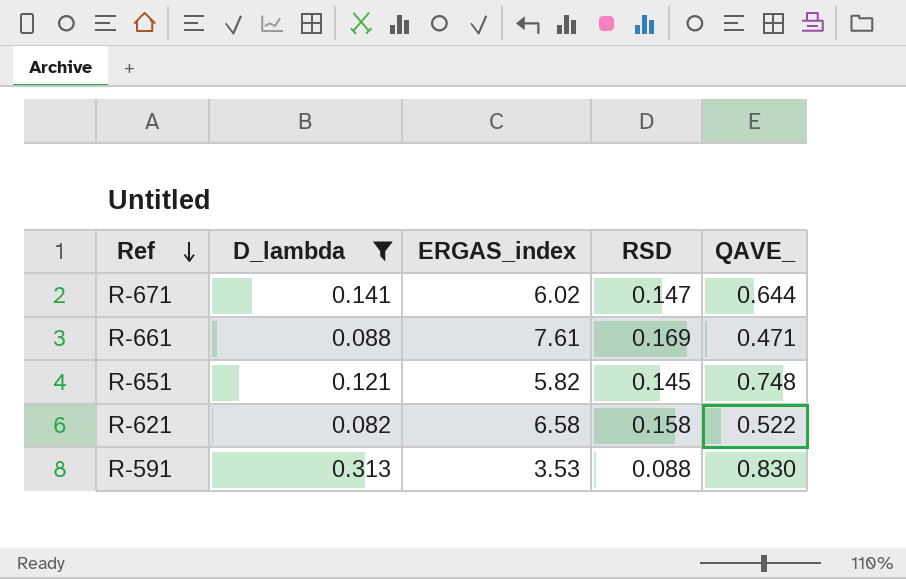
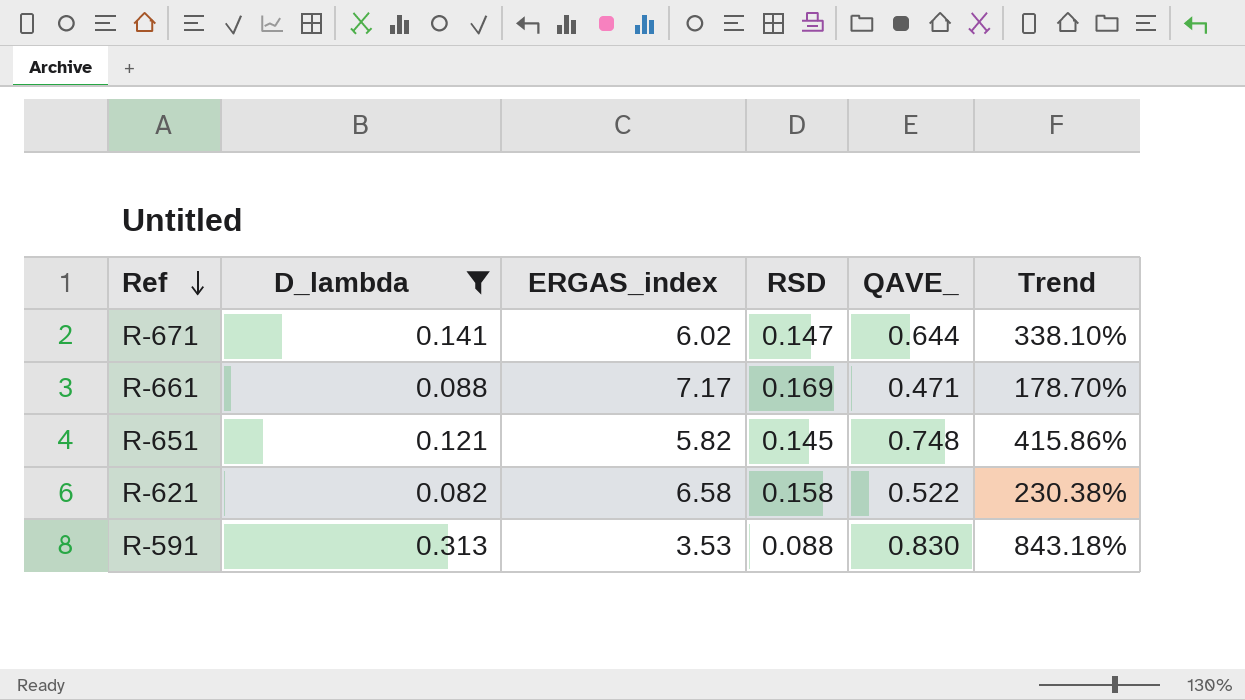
column Trend | formula: none -> ([QAVE_] - [RSD]) / [RSD]
R-661 | ERGAS_index: 7.61 -> 7.17

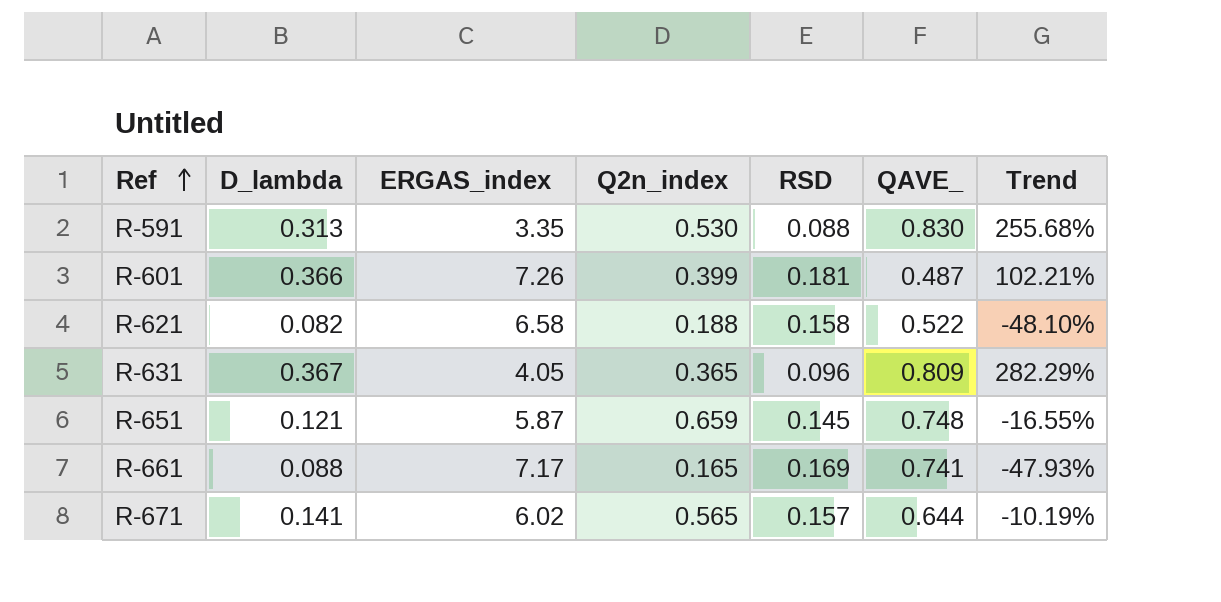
filter: D_lambda <= 0.313 -> none
row order: Ref descending -> Ref ascending
column Q2n_index | position: none -> 4
column Trend | formula: ([QAVE_] - [RSD]) / [RSD] -> ([D_lambda] - [RSD]) / [RSD]
R-591 | ERGAS_index: 3.53 -> 3.35
R-651 | ERGAS_index: 5.82 -> 5.87
R-661 | QAVE_: 0.471 -> 0.741
R-671 | RSD: 0.147 -> 0.157

